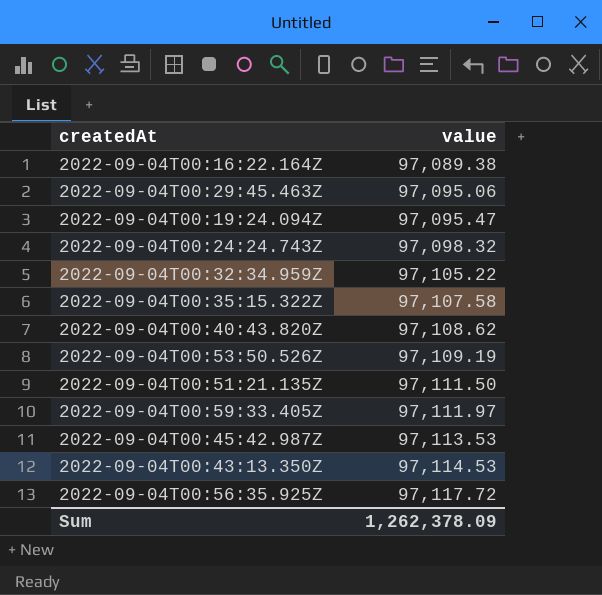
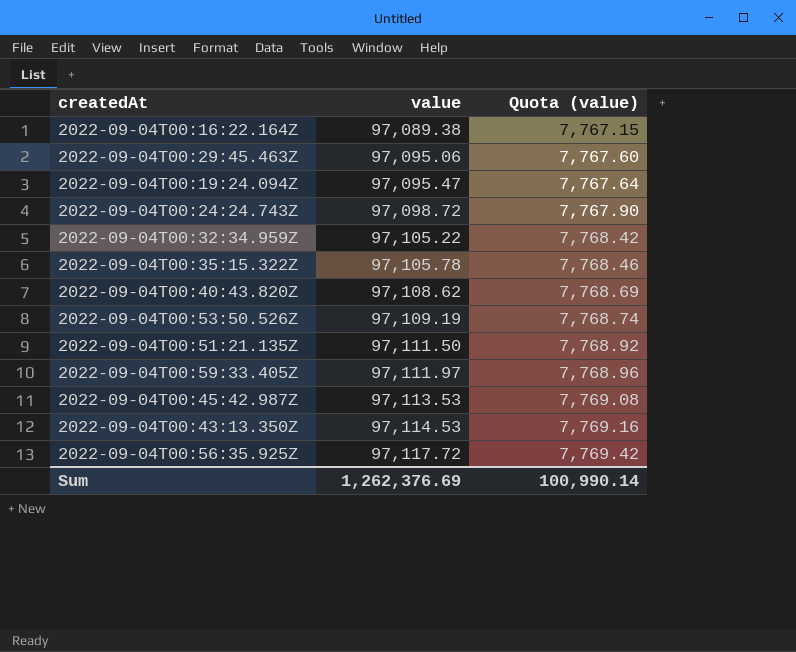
column Quota (value) | formula: none -> [value] * 0.08
2022-09-04T00:24:24.743Z | value: 97,098.32 -> 97,098.72
2022-09-04T00:35:15.322Z | value: 97,107.58 -> 97,105.78
Sum | value: 1,262,378.09 -> 1,262,376.69

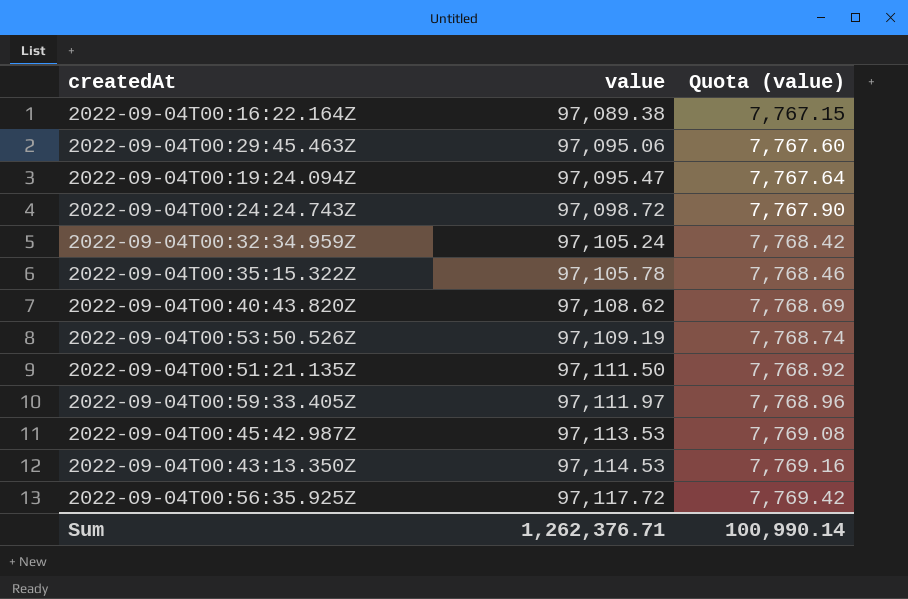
2022-09-04T00:32:34.959Z | value: 97,105.22 -> 97,105.24
Sum | value: 1,262,376.69 -> 1,262,376.71

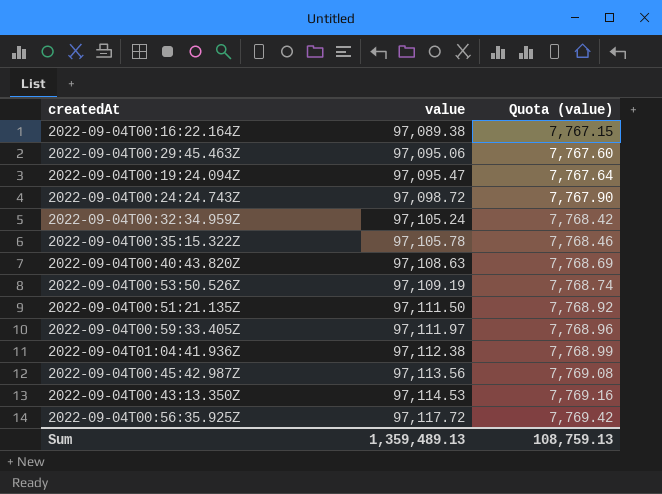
2022-09-04T00:40:43.820Z | value: 97,108.62 -> 97,108.63
row 2022-09-04T01:04:41.936Z: none -> 97,112.38 | 7,768.99
2022-09-04T00:45:42.987Z | value: 97,113.53 -> 97,113.56
Sum | value: 1,262,376.71 -> 1,359,489.13
Sum | Quota (value): 100,990.14 -> 108,759.13

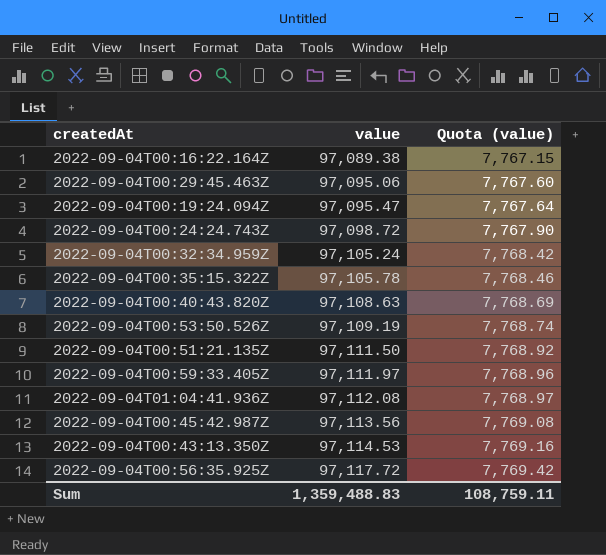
2022-09-04T01:04:41.936Z | value: 97,112.38 -> 97,112.08
2022-09-04T01:04:41.936Z | Quota (value): 7,768.99 -> 7,768.97
Sum | value: 1,359,489.13 -> 1,359,488.83
Sum | Quota (value): 108,759.13 -> 108,759.11

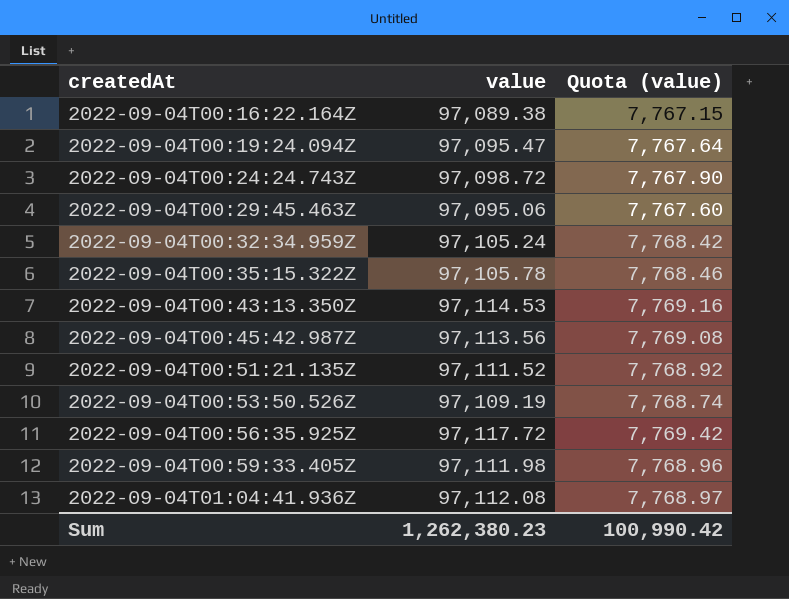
row order: value ascending -> createdAt ascending
row 2022-09-04T00:40:43.820Z: 97,108.63 | 7,768.69 -> none
2022-09-04T00:51:21.135Z | value: 97,111.50 -> 97,111.52
2022-09-04T00:59:33.405Z | value: 97,111.97 -> 97,111.98
Sum | value: 1,359,488.83 -> 1,262,380.23
Sum | Quota (value): 108,759.11 -> 100,990.42

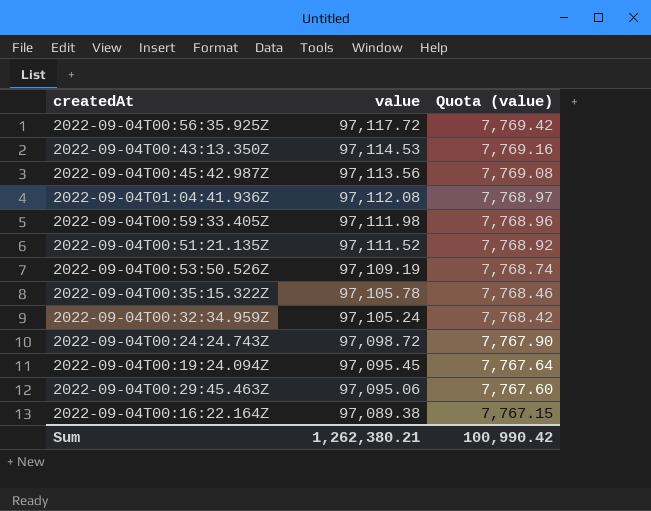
row order: createdAt ascending -> value descending
2022-09-04T00:19:24.094Z | value: 97,095.47 -> 97,095.45
Sum | value: 1,262,380.23 -> 1,262,380.21

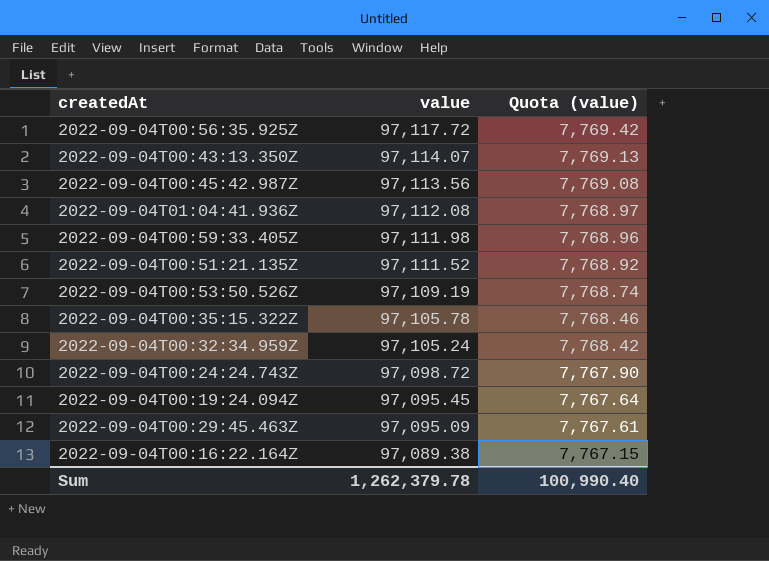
2022-09-04T00:43:13.350Z | value: 97,114.53 -> 97,114.07
2022-09-04T00:43:13.350Z | Quota (value): 7,769.16 -> 7,769.13
2022-09-04T00:29:45.463Z | value: 97,095.06 -> 97,095.09
2022-09-04T00:29:45.463Z | Quota (value): 7,767.60 -> 7,767.61
Sum | value: 1,262,380.21 -> 1,262,379.78
Sum | Quota (value): 100,990.42 -> 100,990.40

